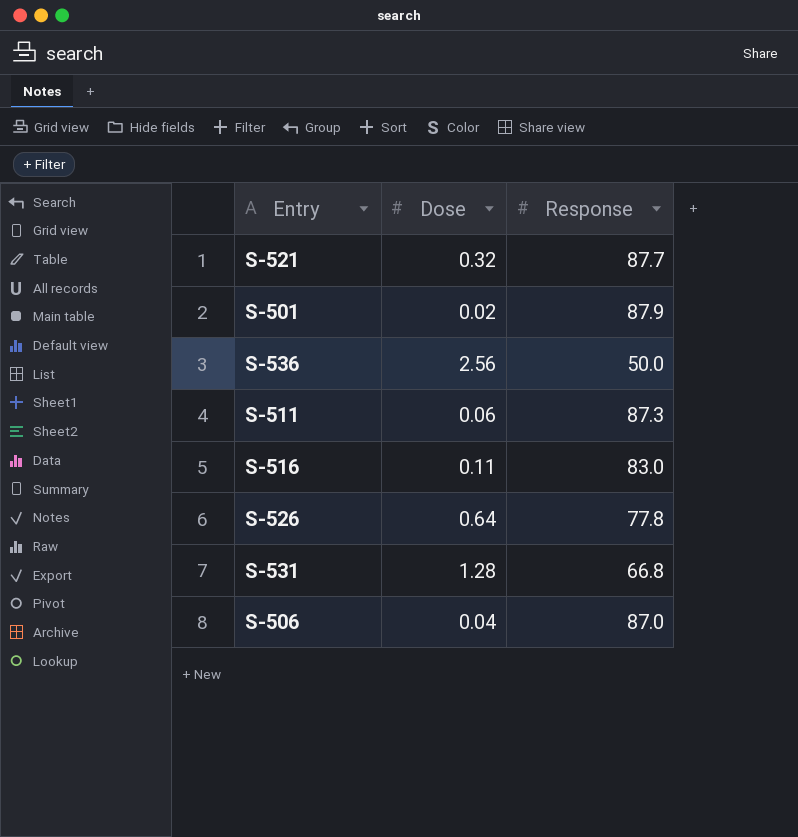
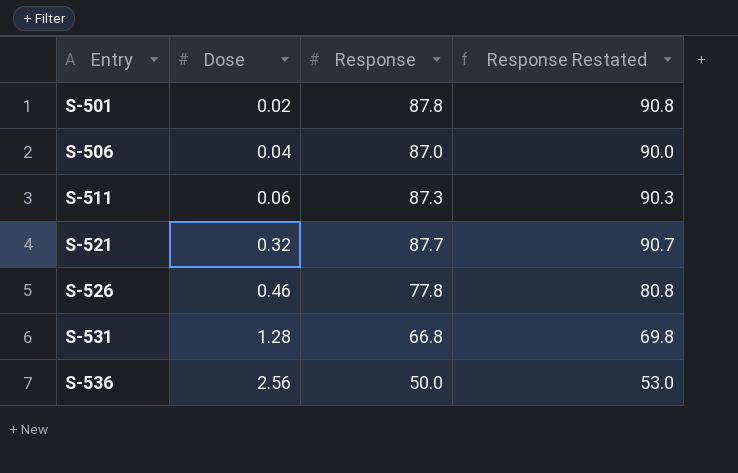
row order: none -> Entry ascending
column Response Restated | formula: none -> [Response] + 3
row S-516: 0.11 | 83.0 -> none
S-501 | Response: 87.9 -> 87.8
S-526 | Dose: 0.64 -> 0.46

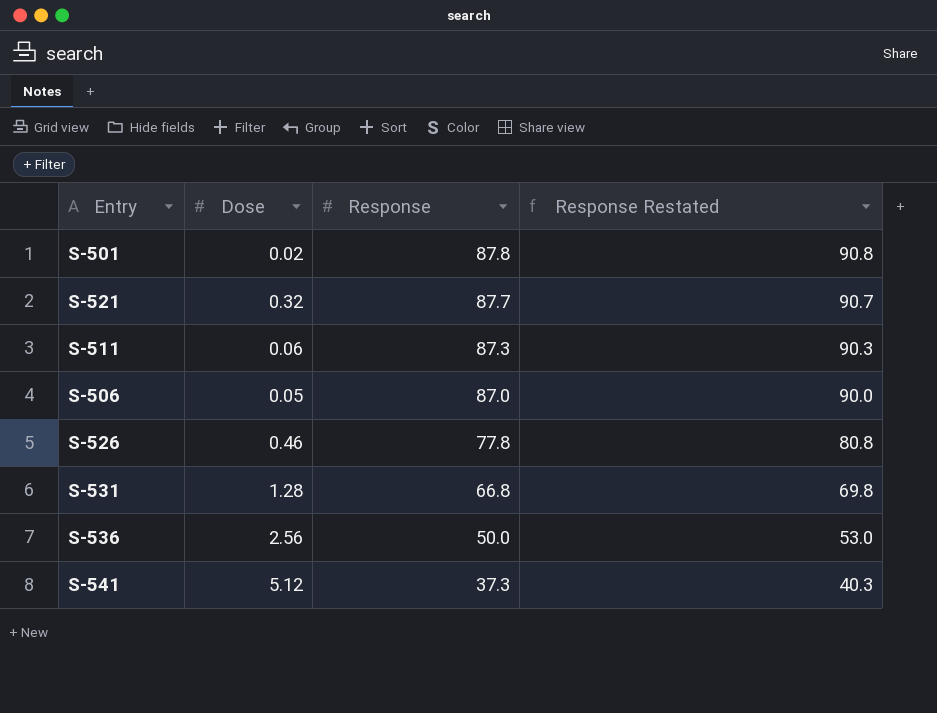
row order: Entry ascending -> Response descending
S-506 | Dose: 0.04 -> 0.05
row S-541: none -> 5.12 | 37.3 | 40.3

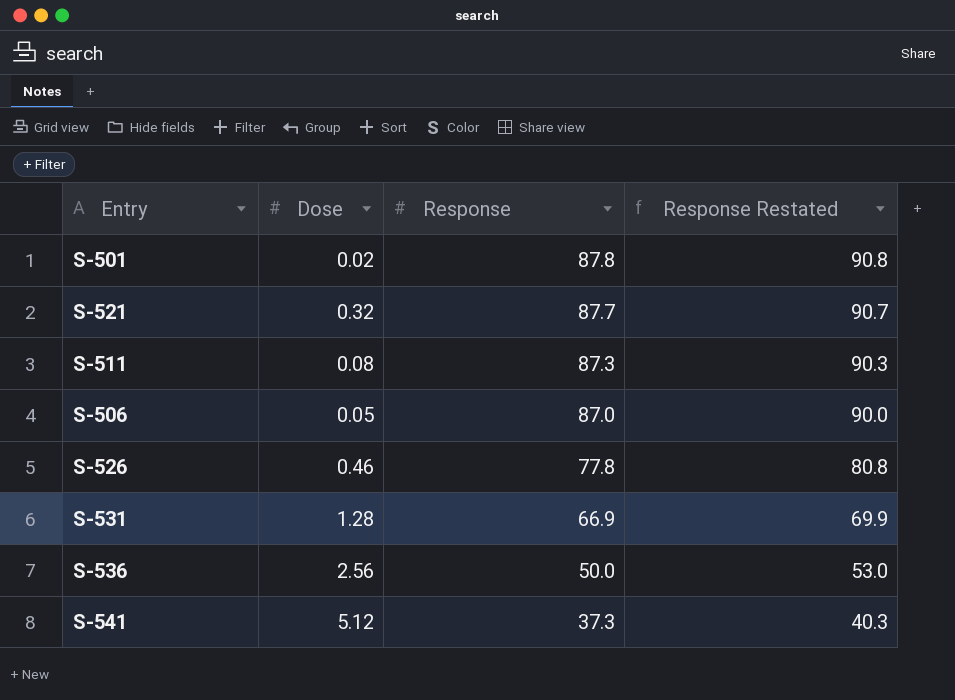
S-511 | Dose: 0.06 -> 0.08
S-531 | Response: 66.8 -> 66.9
S-531 | Response Restated: 69.8 -> 69.9

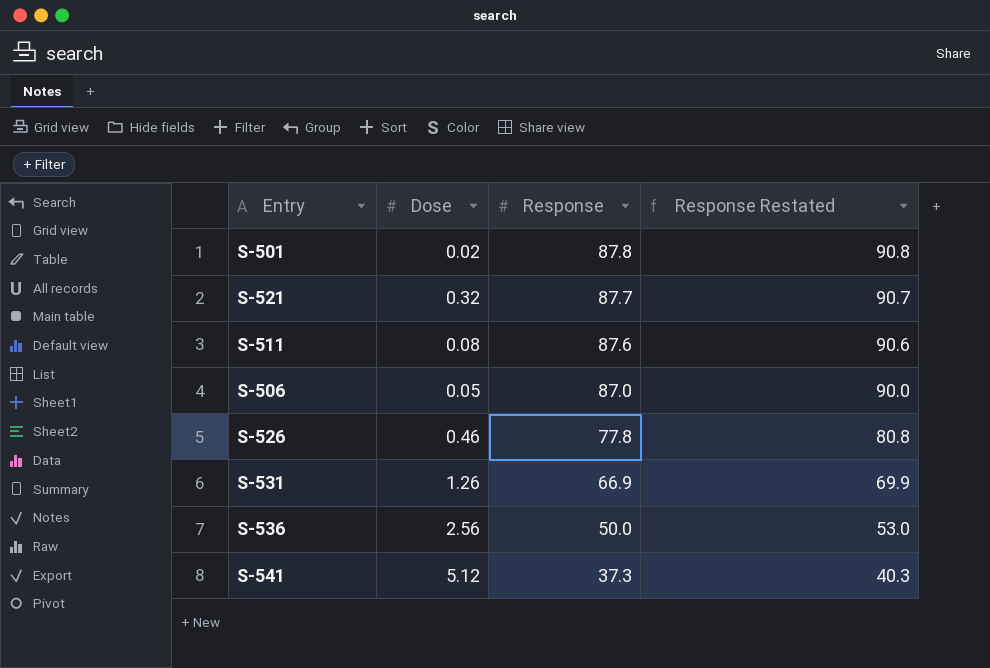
S-511 | Response: 87.3 -> 87.6
S-511 | Response Restated: 90.3 -> 90.6
S-531 | Dose: 1.28 -> 1.26

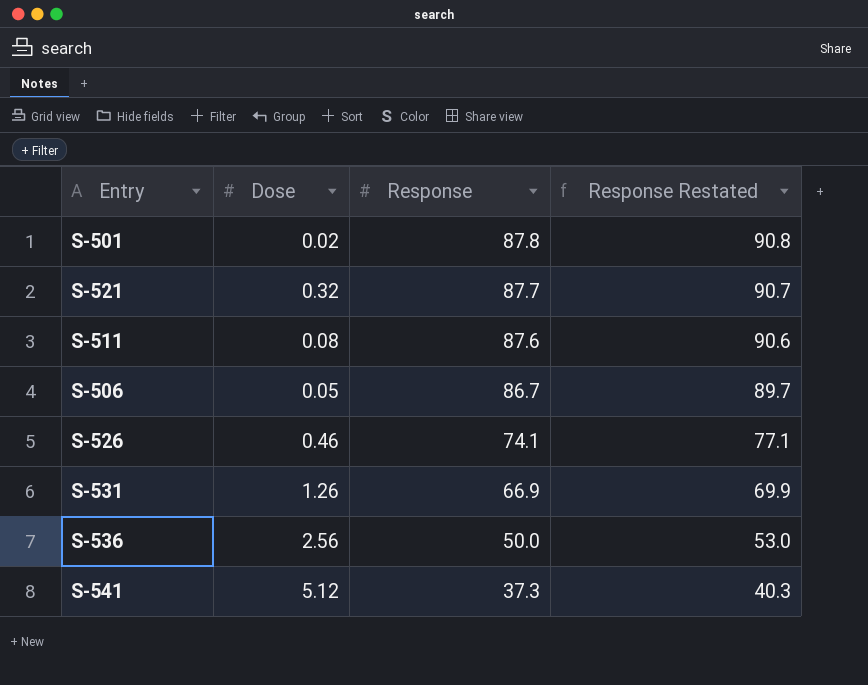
S-506 | Response: 87.0 -> 86.7
S-506 | Response Restated: 90.0 -> 89.7
S-526 | Response: 77.8 -> 74.1
S-526 | Response Restated: 80.8 -> 77.1

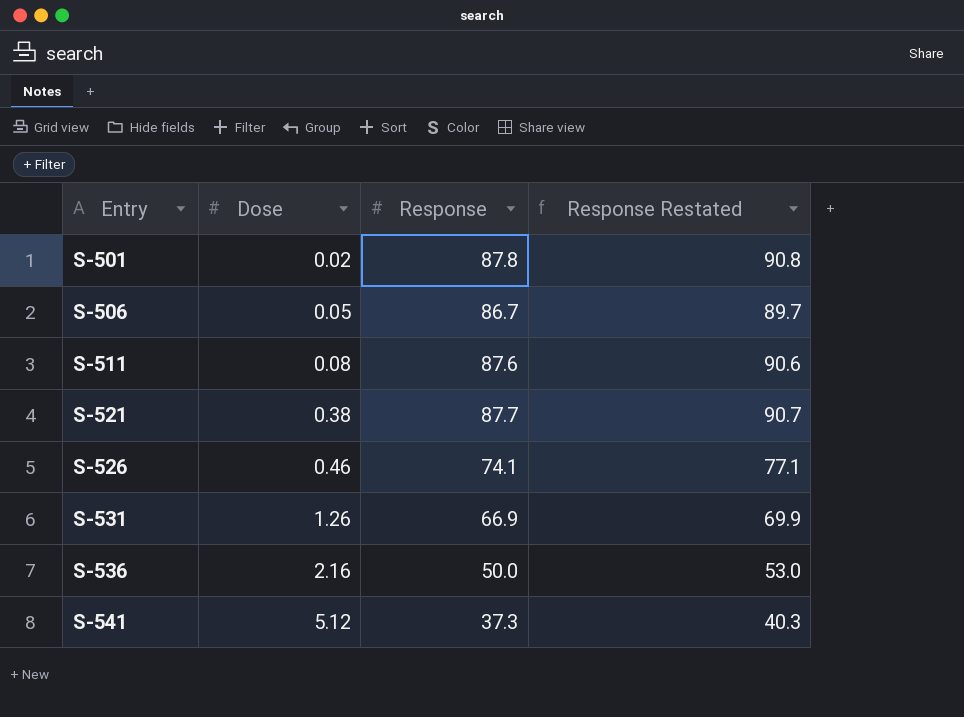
row order: Response descending -> Entry ascending
S-521 | Dose: 0.32 -> 0.38
S-536 | Dose: 2.56 -> 2.16

